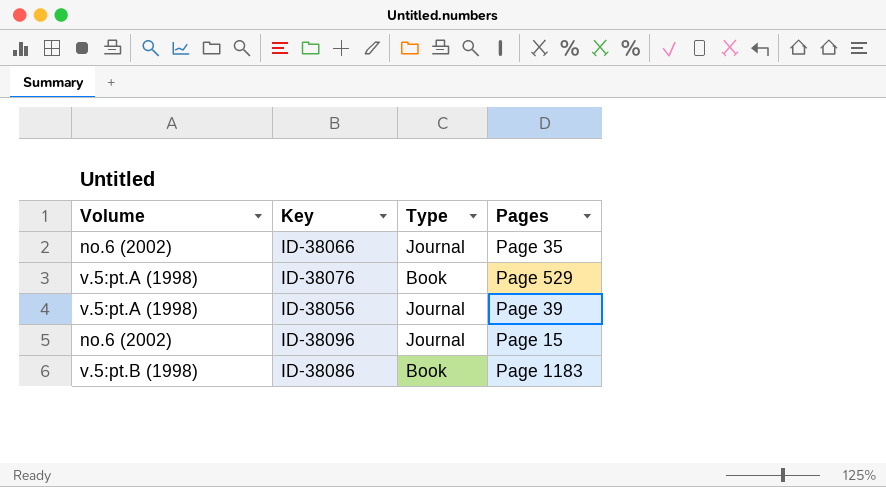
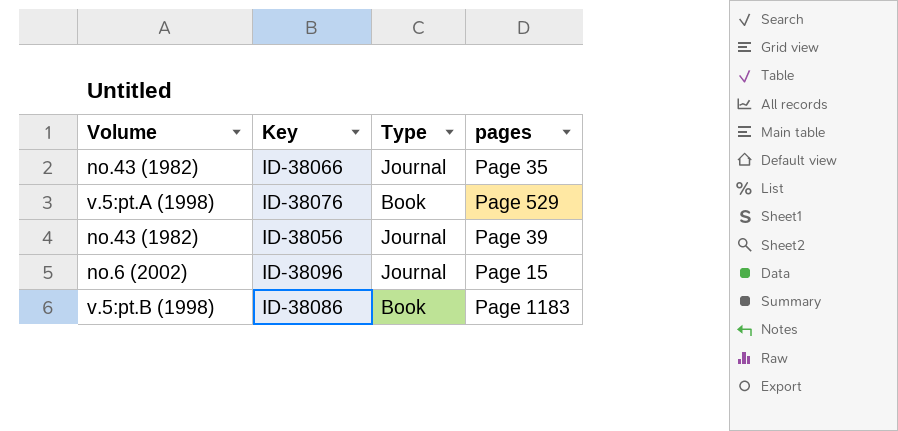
column name: Pages -> pages
ID-38066 | Volume: no.6 (2002) -> no.43 (1982)
ID-38056 | Volume: v.5:pt.A (1998) -> no.43 (1982)

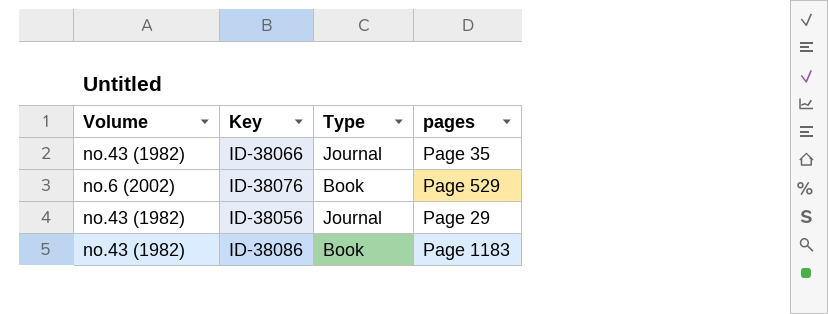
row ID-38096: no.6 (2002) | Journal | Page 15 -> none
ID-38076 | Volume: v.5:pt.A (1998) -> no.6 (2002)
ID-38056 | pages: Page 39 -> Page 29
ID-38086 | Volume: v.5:pt.B (1998) -> no.43 (1982)

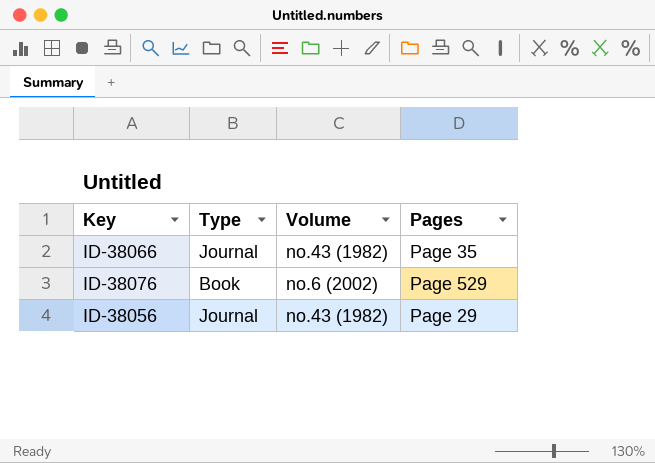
column Volume | position: 1 -> 3
column name: pages -> Pages
row ID-38086: no.43 (1982) | Book | Page 1183 -> none

